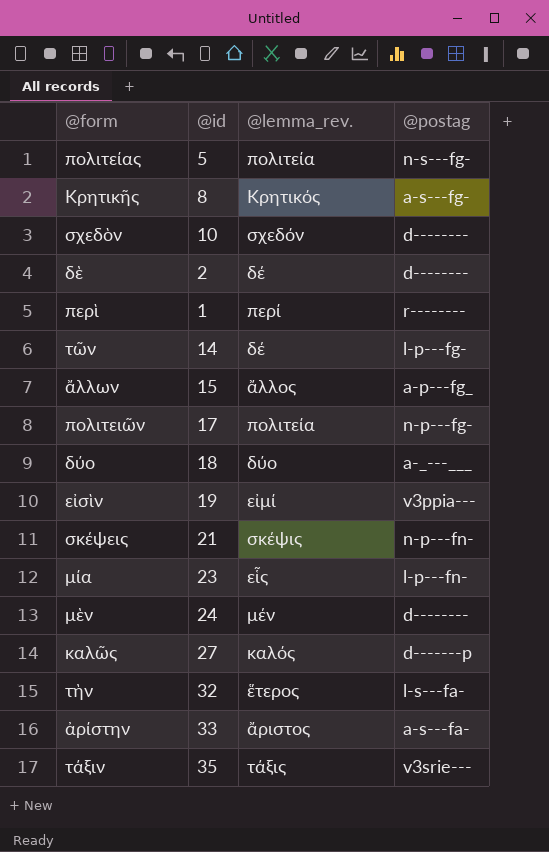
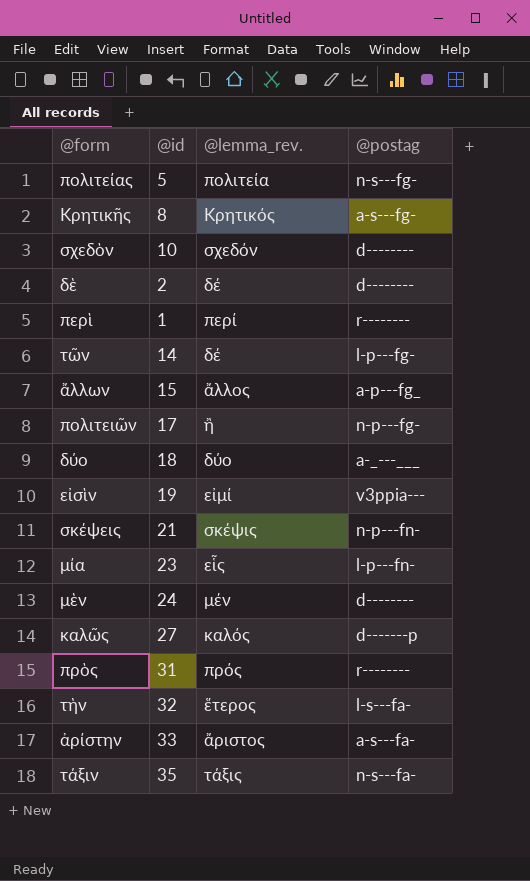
πολιτειῶν | @lemma_rev.: πολιτεία -> ἢ
row πρὸς: none -> 31 | πρός | r--------
τάξιν | @postag: v3srie--- -> n-s---fa-

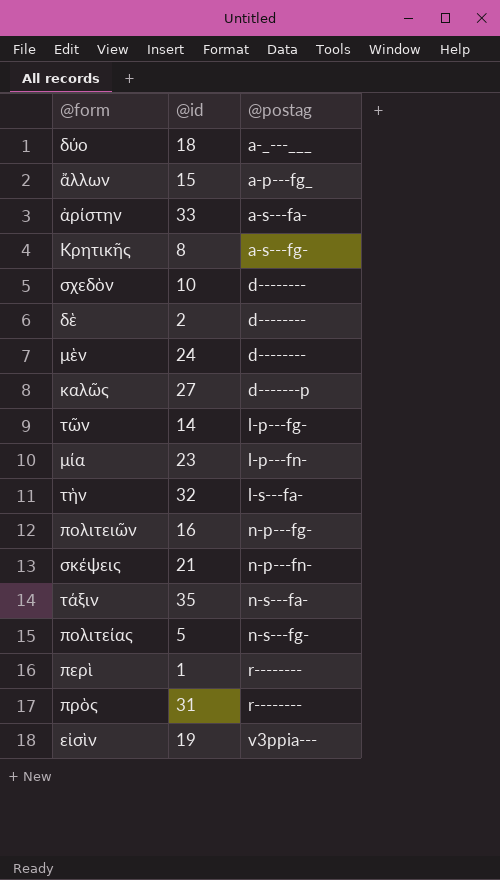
row order: none -> @postag ascending
column @lemma_rev. | position: 3 -> none
πολιτειῶν | @id: 17 -> 16

